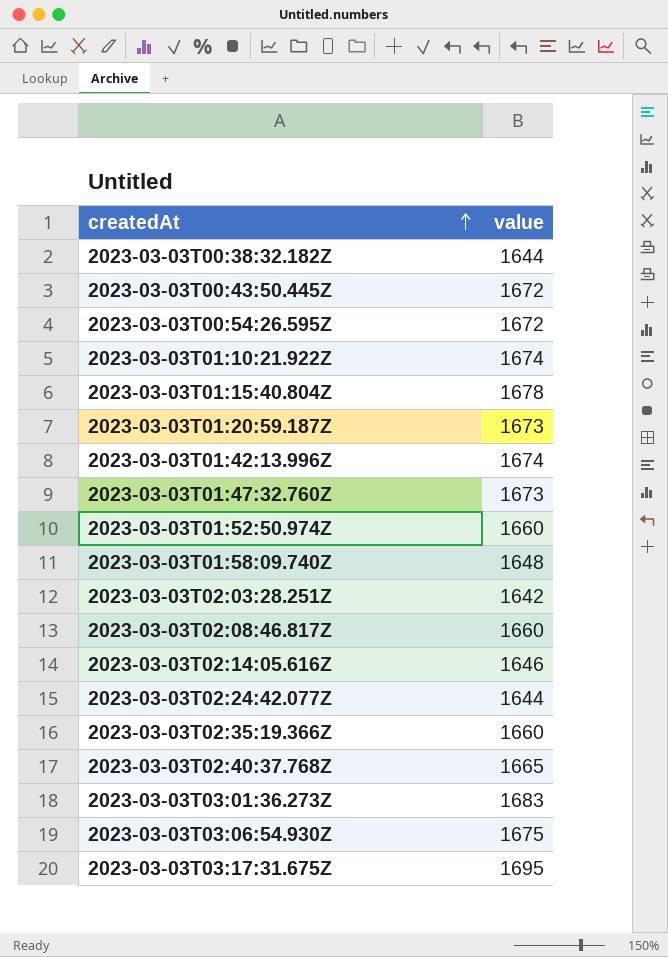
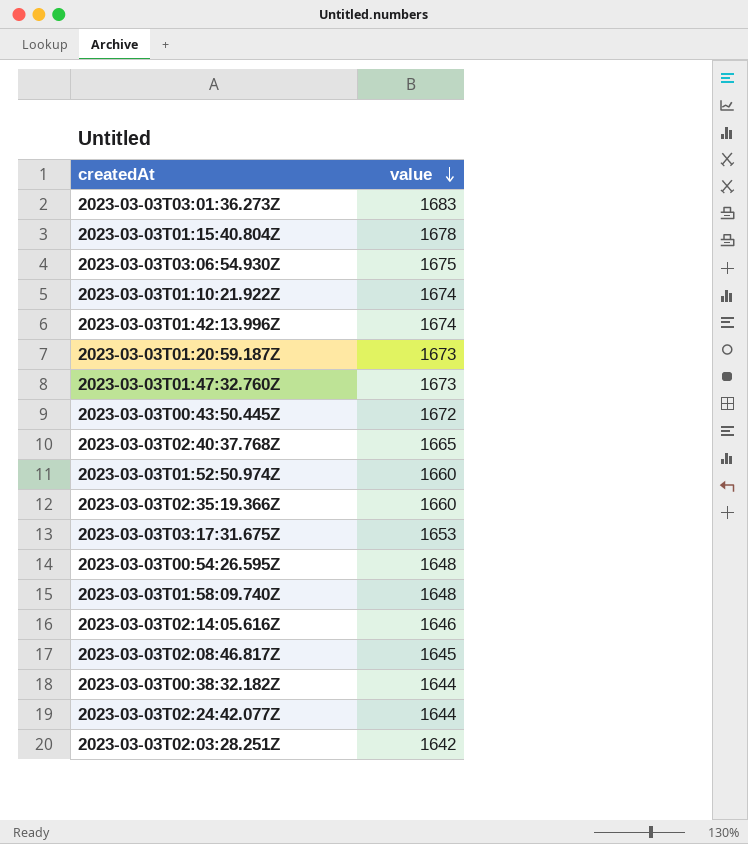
row order: createdAt ascending -> value descending
2023-03-03T03:17:31.675Z | value: 1695 -> 1653
2023-03-03T00:54:26.595Z | value: 1672 -> 1648
2023-03-03T02:08:46.817Z | value: 1660 -> 1645

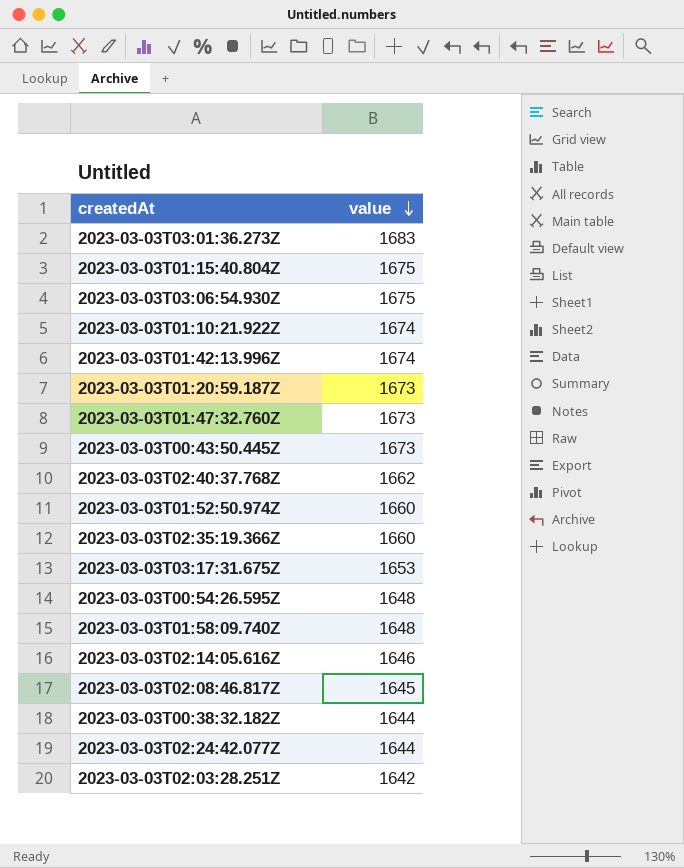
2023-03-03T01:15:40.804Z | value: 1678 -> 1675
2023-03-03T00:43:50.445Z | value: 1672 -> 1673
2023-03-03T02:40:37.768Z | value: 1665 -> 1662

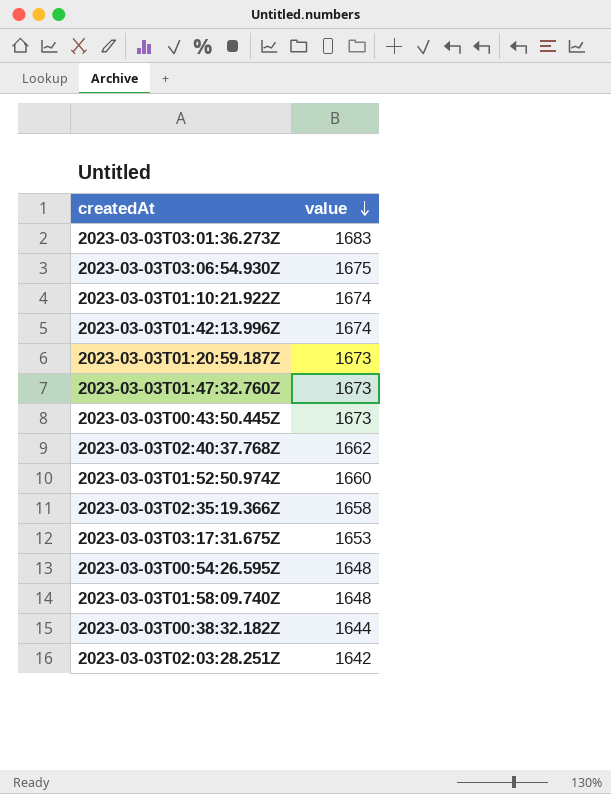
row 2023-03-03T01:15:40.804Z: 1675 -> none
row 2023-03-03T02:14:05.616Z: 1646 -> none
row 2023-03-03T02:08:46.817Z: 1645 -> none
row 2023-03-03T02:24:42.077Z: 1644 -> none
2023-03-03T02:35:19.366Z | value: 1660 -> 1658

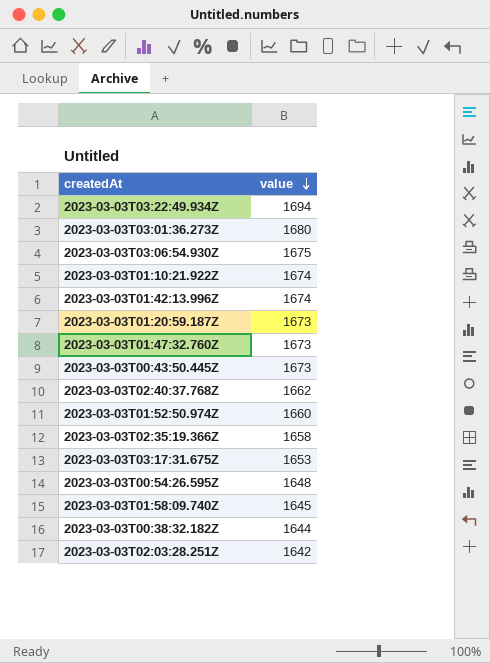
row 2023-03-03T03:22:49.934Z: none -> 1694
2023-03-03T03:01:36.273Z | value: 1683 -> 1680
2023-03-03T01:58:09.740Z | value: 1648 -> 1645

